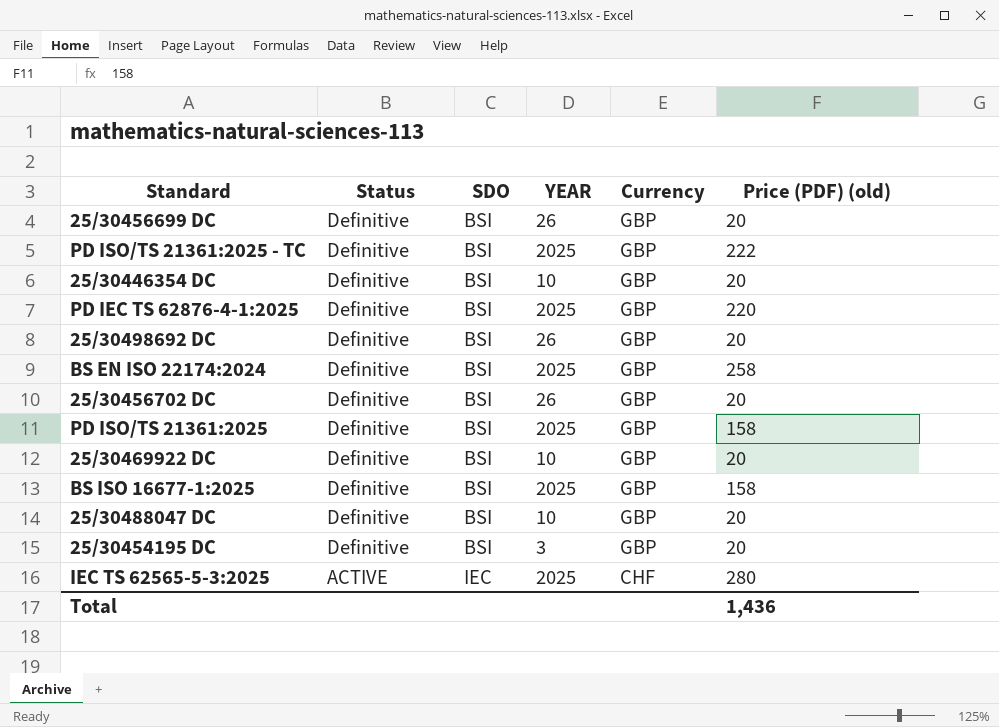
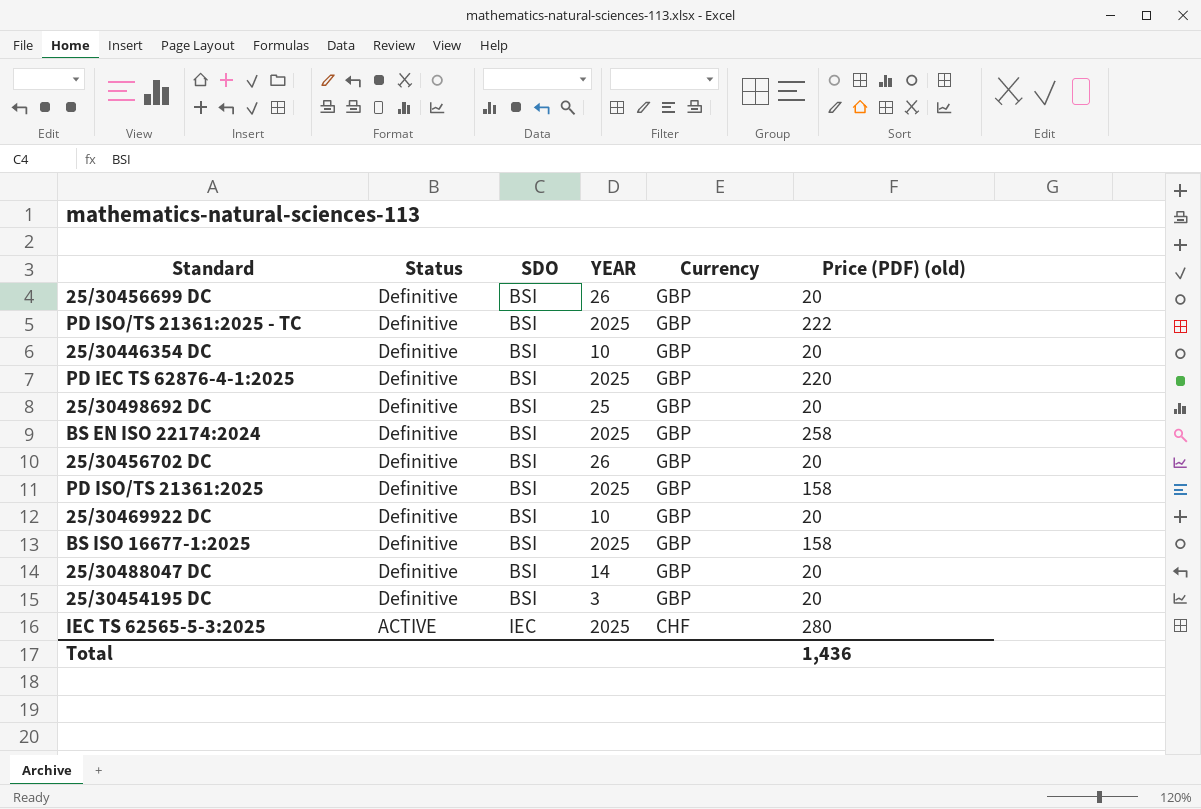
25/30498692 DC | YEAR: 26 -> 25
25/30488047 DC | YEAR: 10 -> 14

